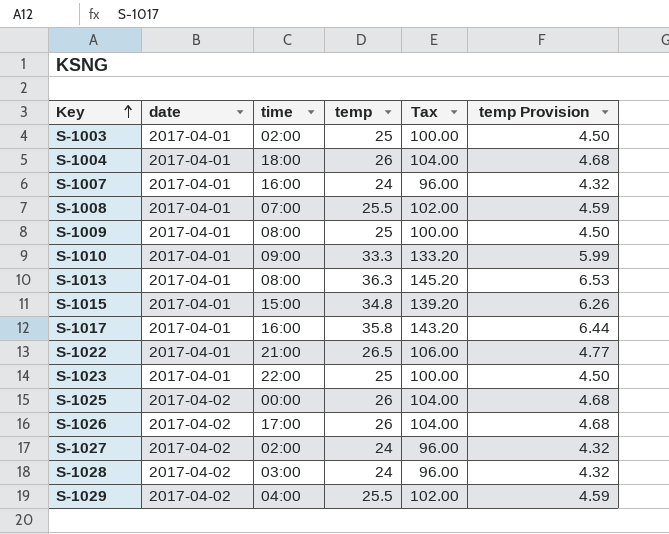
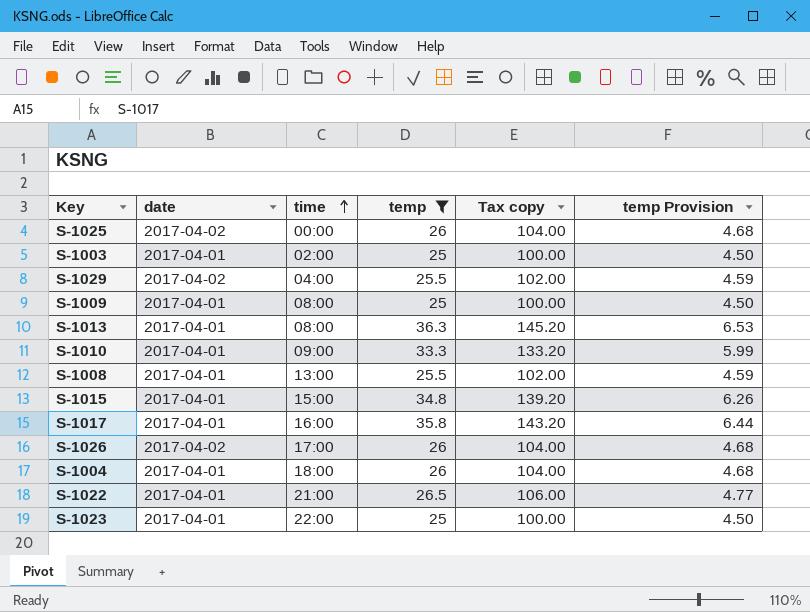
filter: none -> temp != 24
row order: Key ascending -> time ascending
column name: Tax -> Tax copy
S-1008 | time: 07:00 -> 13:00

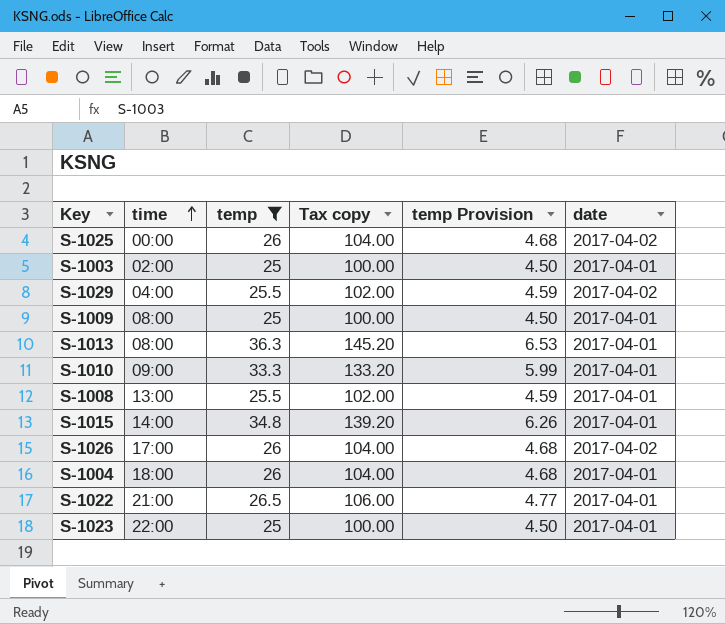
column date | position: 2 -> 6
row S-1017: 2017-04-01 | 16:00 | 35.8 | 143.20 | 6.44 -> none
S-1015 | time: 15:00 -> 14:00

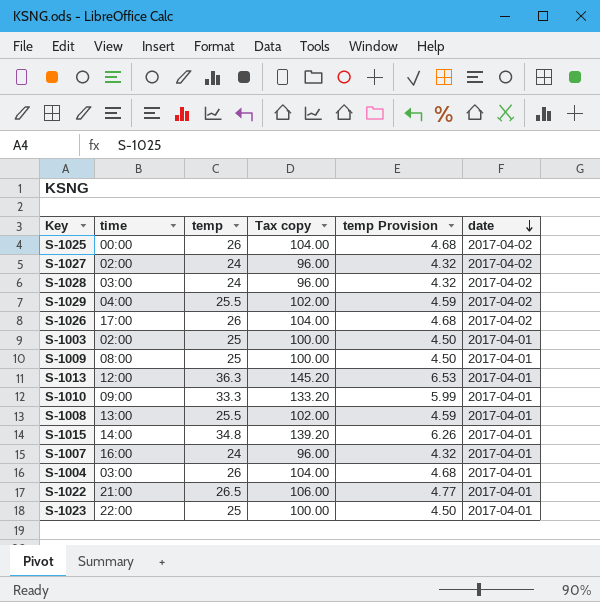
filter: temp != 24 -> none
row order: time ascending -> date descending
S-1013 | time: 08:00 -> 12:00
S-1004 | time: 18:00 -> 03:00

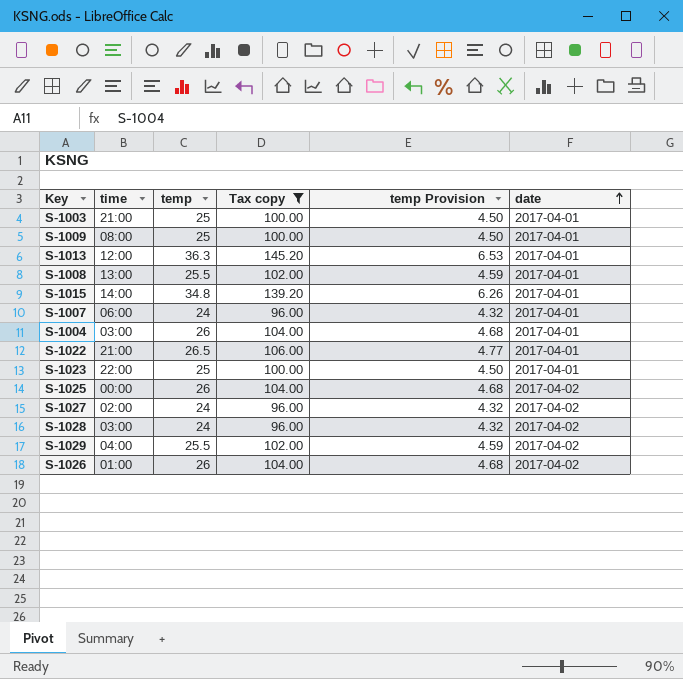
filter: none -> Tax copy != 133.20
row order: date descending -> date ascending
S-1003 | time: 02:00 -> 21:00
S-1007 | time: 16:00 -> 06:00
S-1026 | time: 17:00 -> 01:00

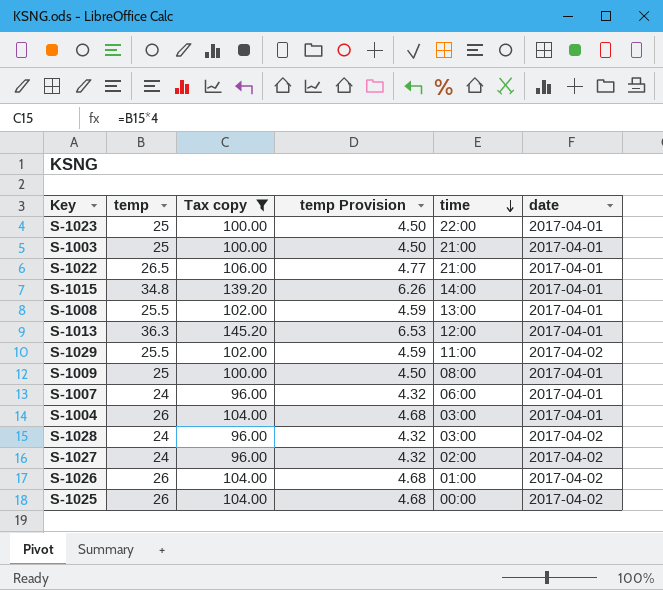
row order: date ascending -> time descending
column time | position: 2 -> 5
S-1029 | time: 04:00 -> 11:00

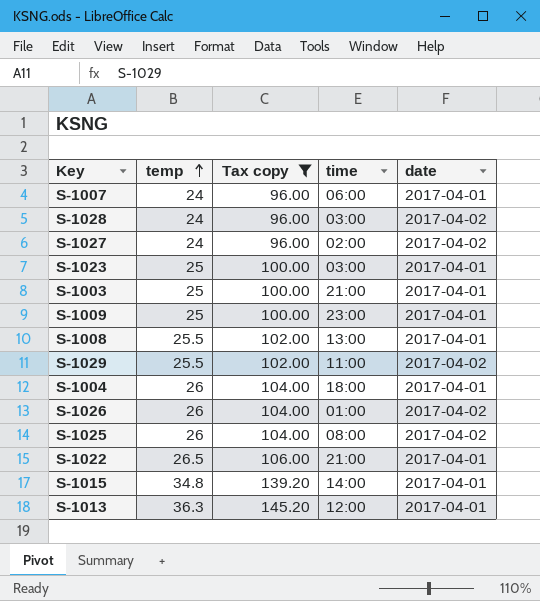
row order: time descending -> temp ascending
column temp Provision | formula: [temp] * 0.18 -> none
S-1023 | time: 22:00 -> 03:00
S-1009 | time: 08:00 -> 23:00
S-1004 | time: 03:00 -> 18:00
S-1025 | time: 00:00 -> 08:00

